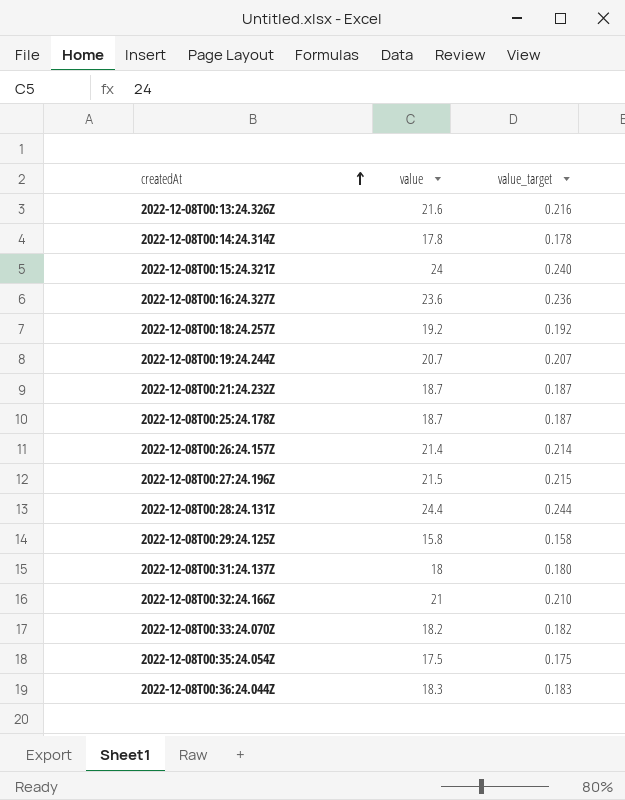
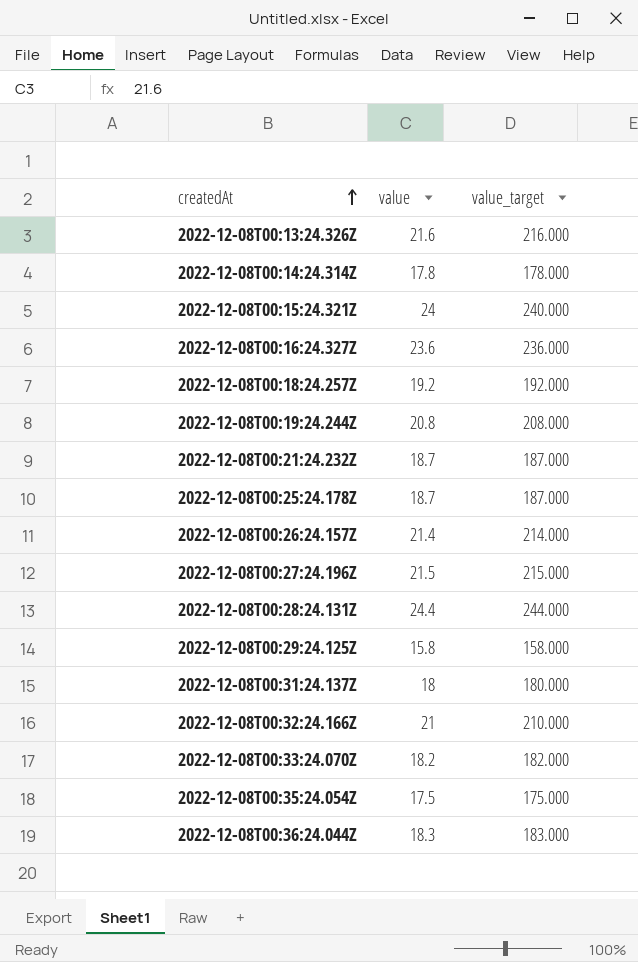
column value_target | formula: [value] * 0.01 -> [value] * 10
2022-12-08T00:19:24.244Z | value: 20.7 -> 20.8

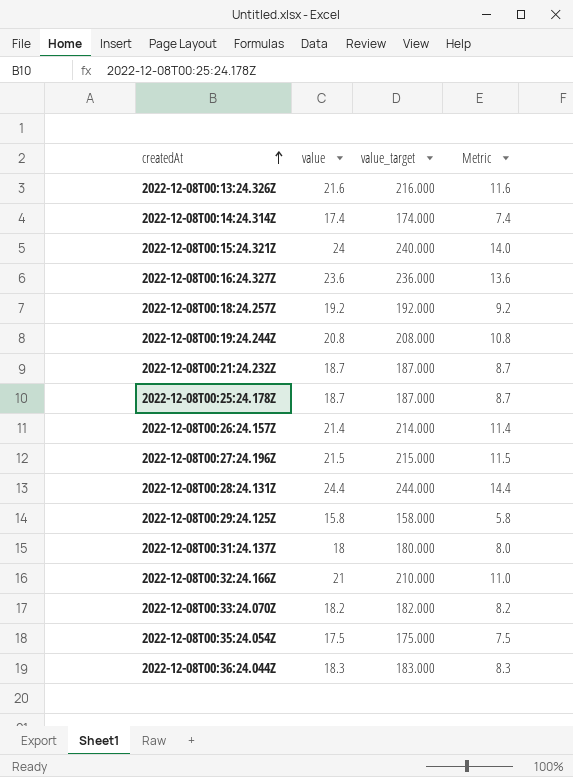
column Metric | formula: none -> [value] - 10
2022-12-08T00:14:24.314Z | value: 17.8 -> 17.4
2022-12-08T00:14:24.314Z | value_target: 178.000 -> 174.000

